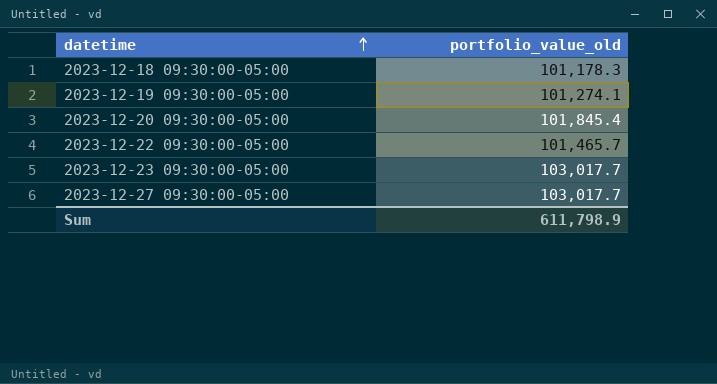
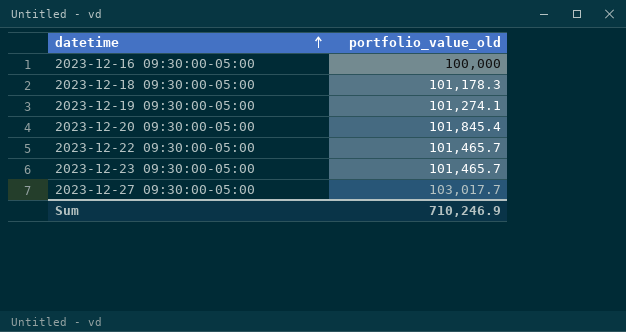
row 2023-12-16 09:30:00-05:00: none -> 100,000
2023-12-23 09:30:00-05:00 | portfolio_value_old: 103,017.7 -> 101,465.7
Sum | portfolio_value_old: 611,798.9 -> 710,246.9

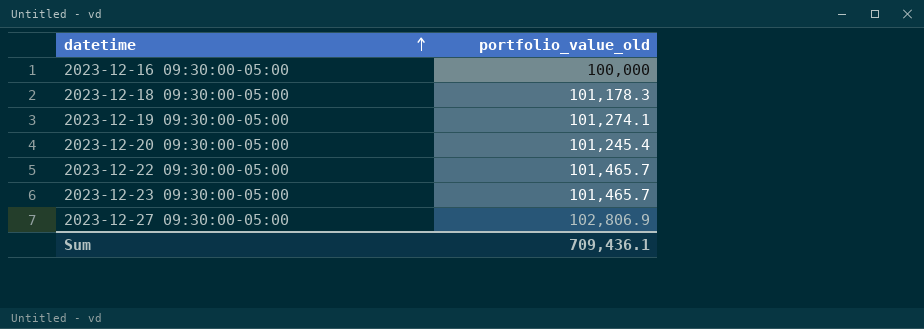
2023-12-20 09:30:00-05:00 | portfolio_value_old: 101,845.4 -> 101,245.4
2023-12-27 09:30:00-05:00 | portfolio_value_old: 103,017.7 -> 102,806.9
Sum | portfolio_value_old: 710,246.9 -> 709,436.1

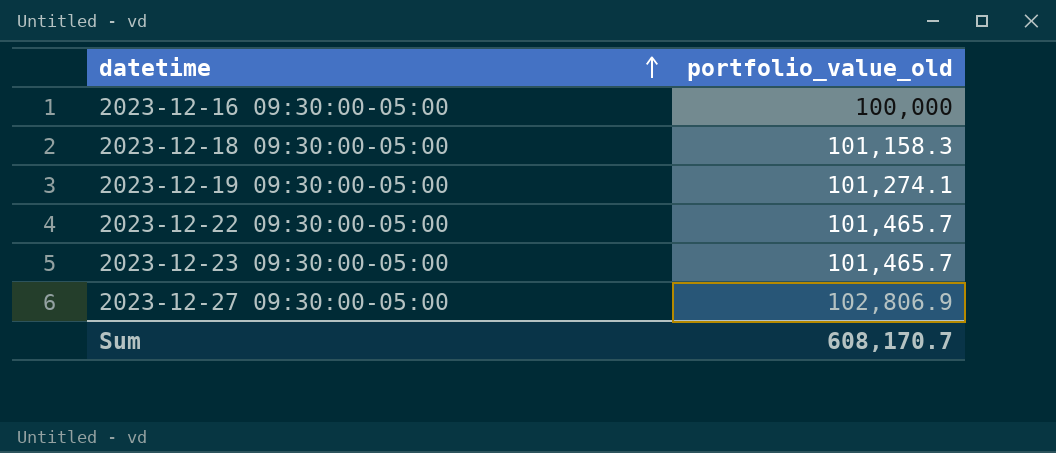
row 2023-12-20 09:30:00-05:00: 101,245.4 -> none
2023-12-18 09:30:00-05:00 | portfolio_value_old: 101,178.3 -> 101,158.3
Sum | portfolio_value_old: 709,436.1 -> 608,170.7

